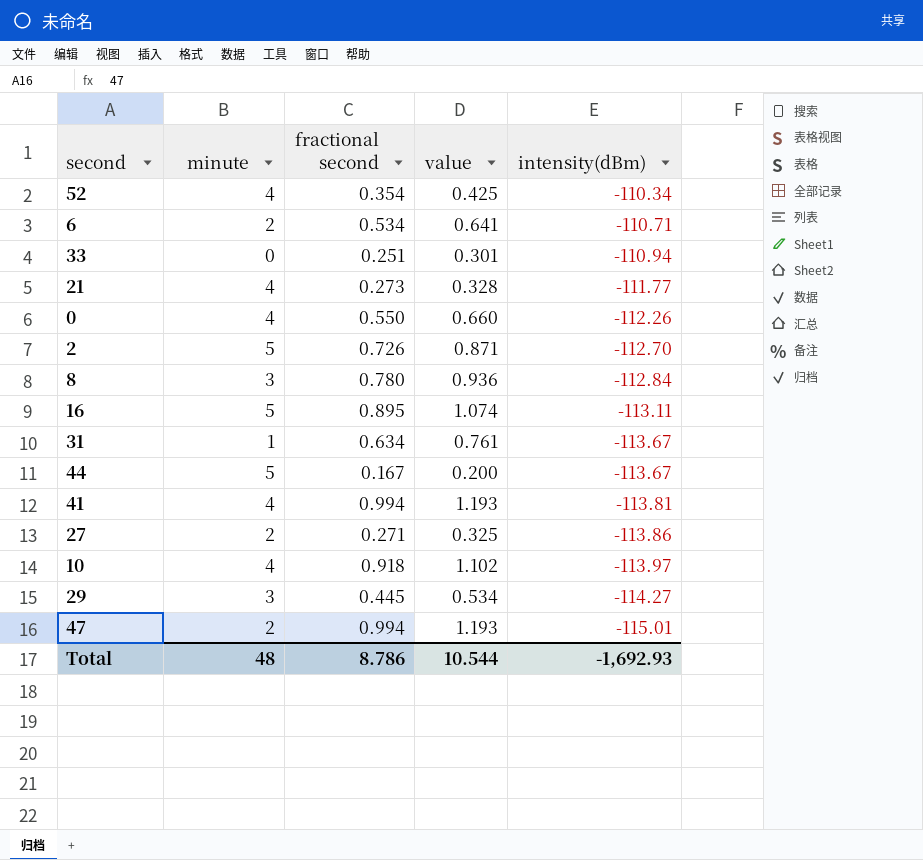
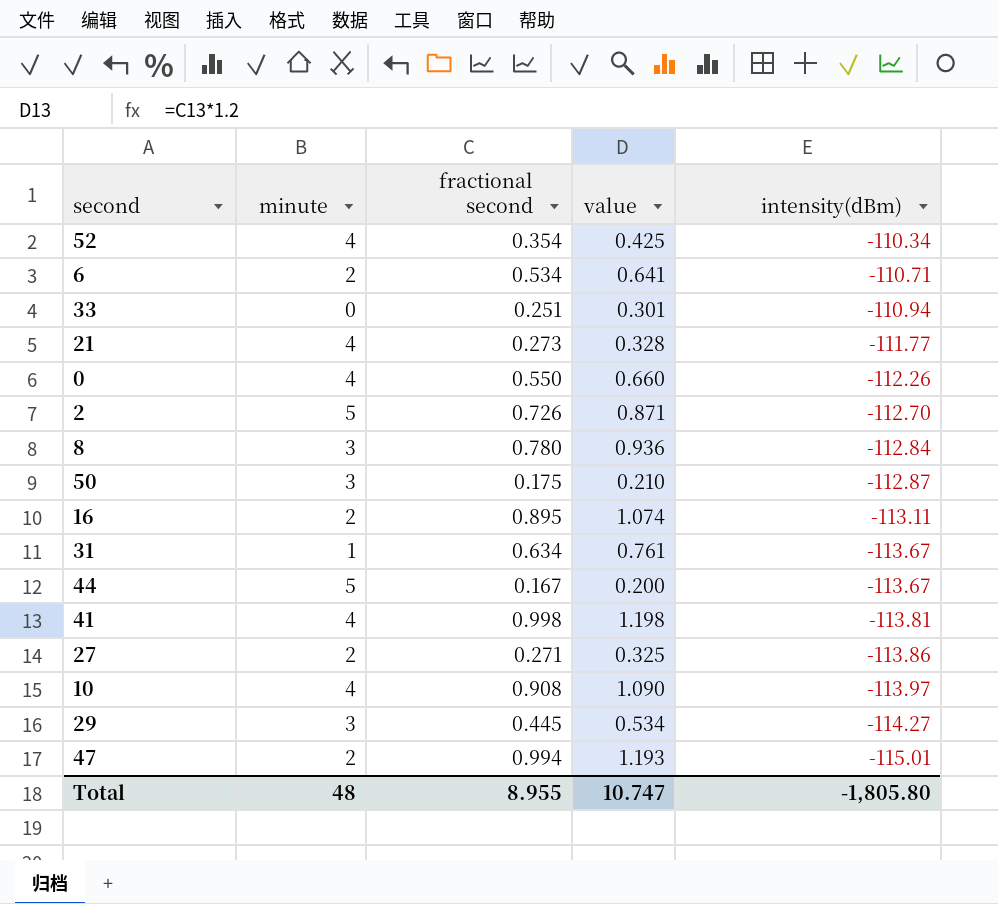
row 50: none -> 3 | 0.175 | 0.210 | -112.87
16 | minute: 5 -> 2
41 | fractional second: 0.994 -> 0.998
41 | value: 1.193 -> 1.198
10 | fractional second: 0.918 -> 0.908
10 | value: 1.102 -> 1.090
Total | fractional second: 8.786 -> 8.955
Total | value: 10.544 -> 10.747
Total | intensity(dBm): -1,692.93 -> -1,805.80

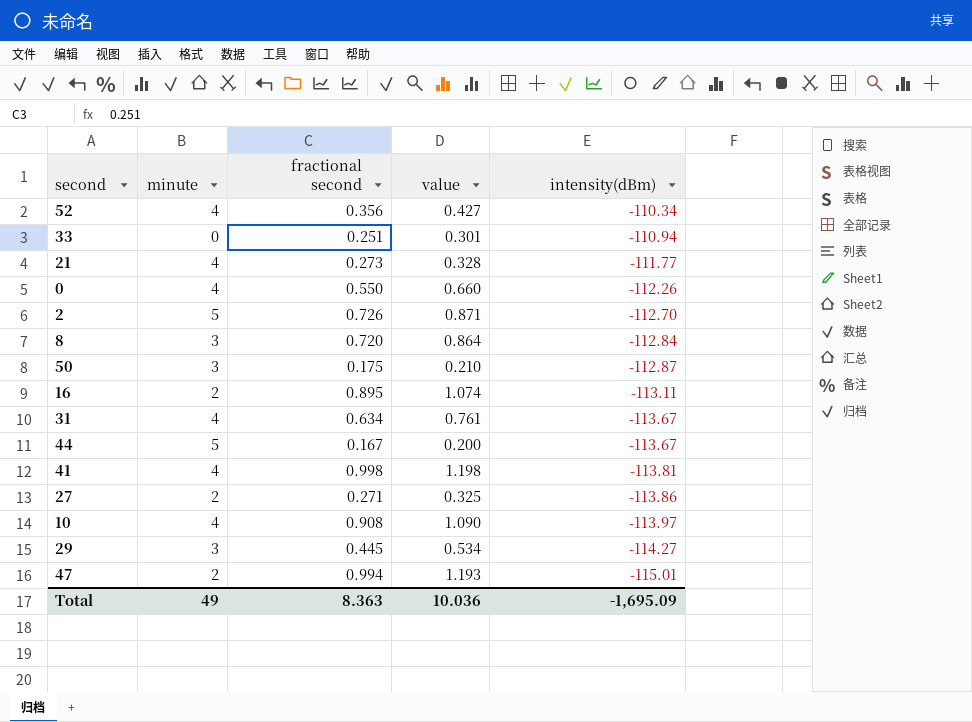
row 6: 2 | 0.534 | 0.641 | -110.71 -> none
52 | fractional second: 0.354 -> 0.356
52 | value: 0.425 -> 0.427
8 | fractional second: 0.780 -> 0.720
8 | value: 0.936 -> 0.864
31 | minute: 1 -> 4
Total | minute: 48 -> 49
Total | fractional second: 8.955 -> 8.363
Total | value: 10.747 -> 10.036
Total | intensity(dBm): -1,805.80 -> -1,695.09

